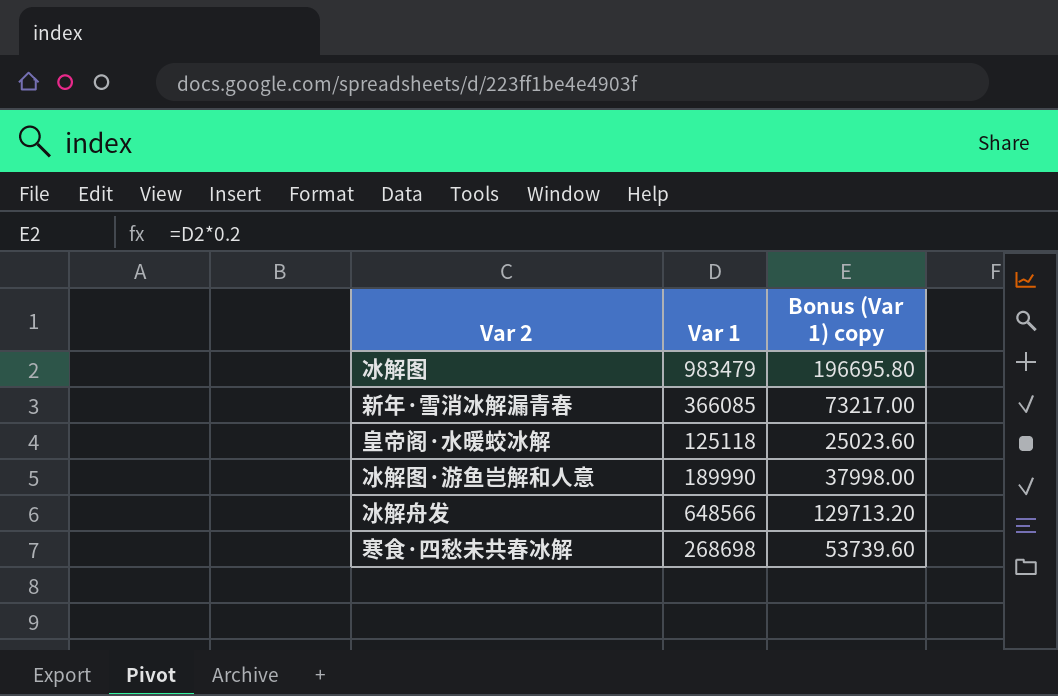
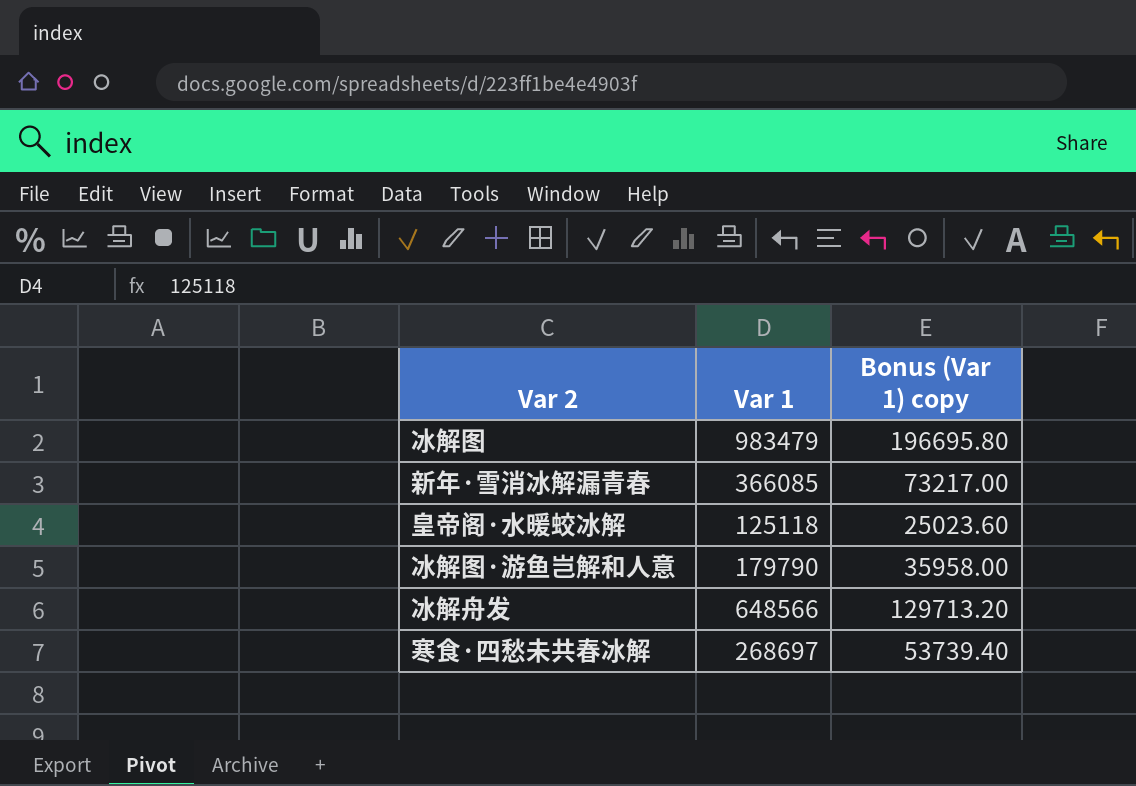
冰解图·游鱼岂解和人意 | Var 1: 189990 -> 179790
冰解图·游鱼岂解和人意 | Bonus (Var 1) copy: 37998.00 -> 35958.00
寒食·四愁未共春冰解 | Var 1: 268698 -> 268697
寒食·四愁未共春冰解 | Bonus (Var 1) copy: 53739.60 -> 53739.40

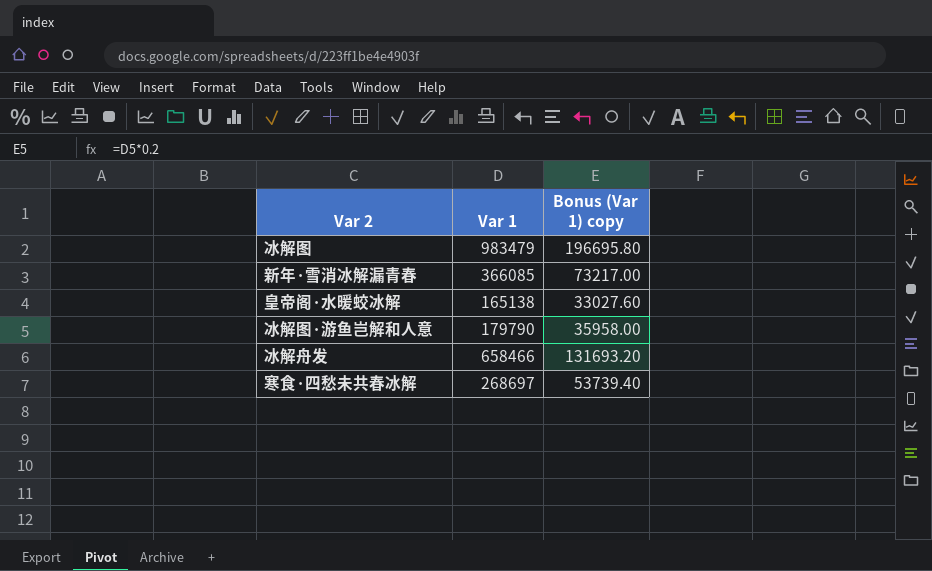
皇帝阁·水暖蛟冰解 | Var 1: 125118 -> 165138
皇帝阁·水暖蛟冰解 | Bonus (Var 1) copy: 25023.60 -> 33027.60
冰解舟发 | Var 1: 648566 -> 658466
冰解舟发 | Bonus (Var 1) copy: 129713.20 -> 131693.20

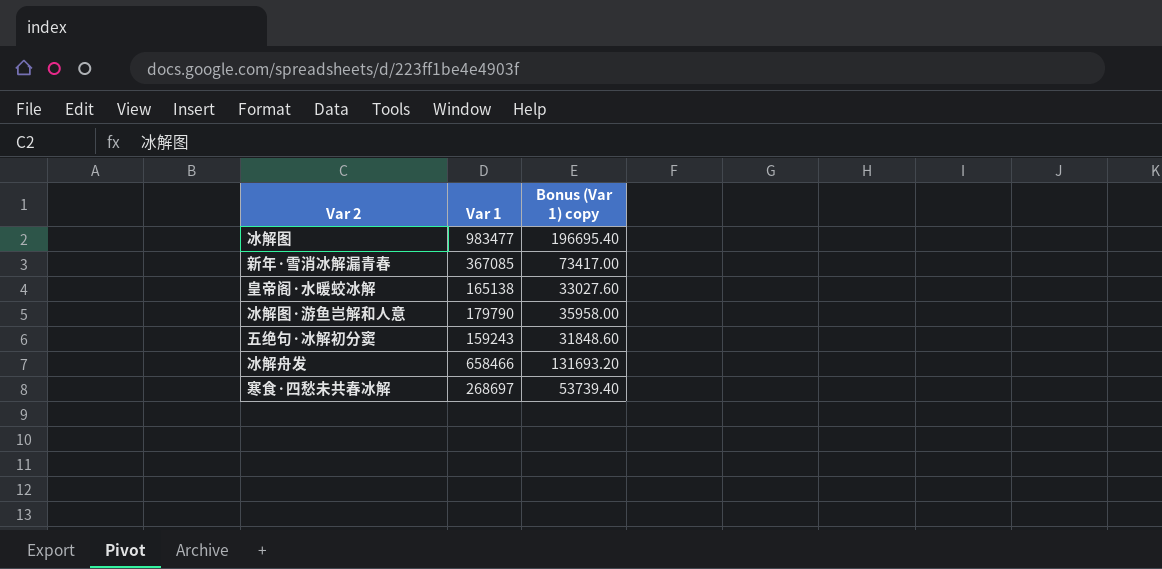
冰解图 | Var 1: 983479 -> 983477
冰解图 | Bonus (Var 1) copy: 196695.80 -> 196695.40
新年·雪消冰解漏青春 | Var 1: 366085 -> 367085
新年·雪消冰解漏青春 | Bonus (Var 1) copy: 73217.00 -> 73417.00
row 五绝句·冰解初分窦: none -> 159243 | 31848.60

